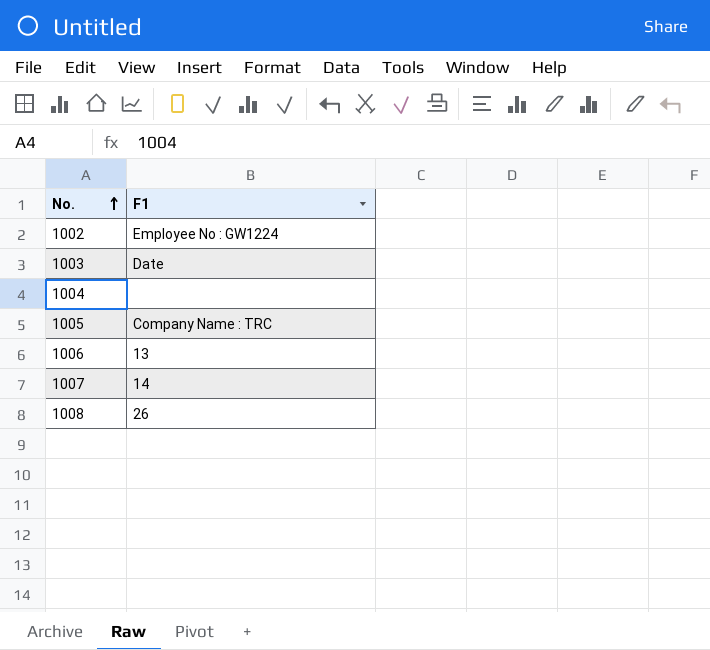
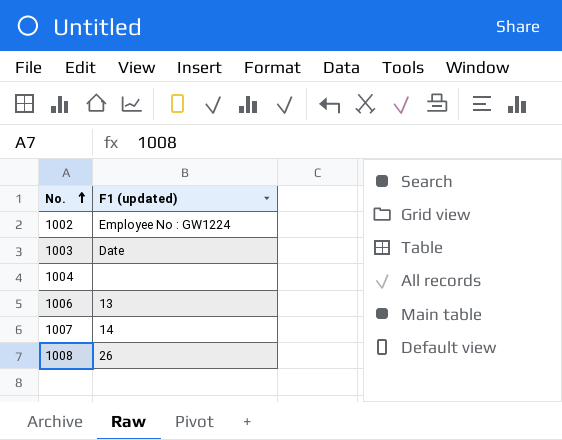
column name: F1 -> F1 (updated)
row 1005: Company Name : TRC -> none

